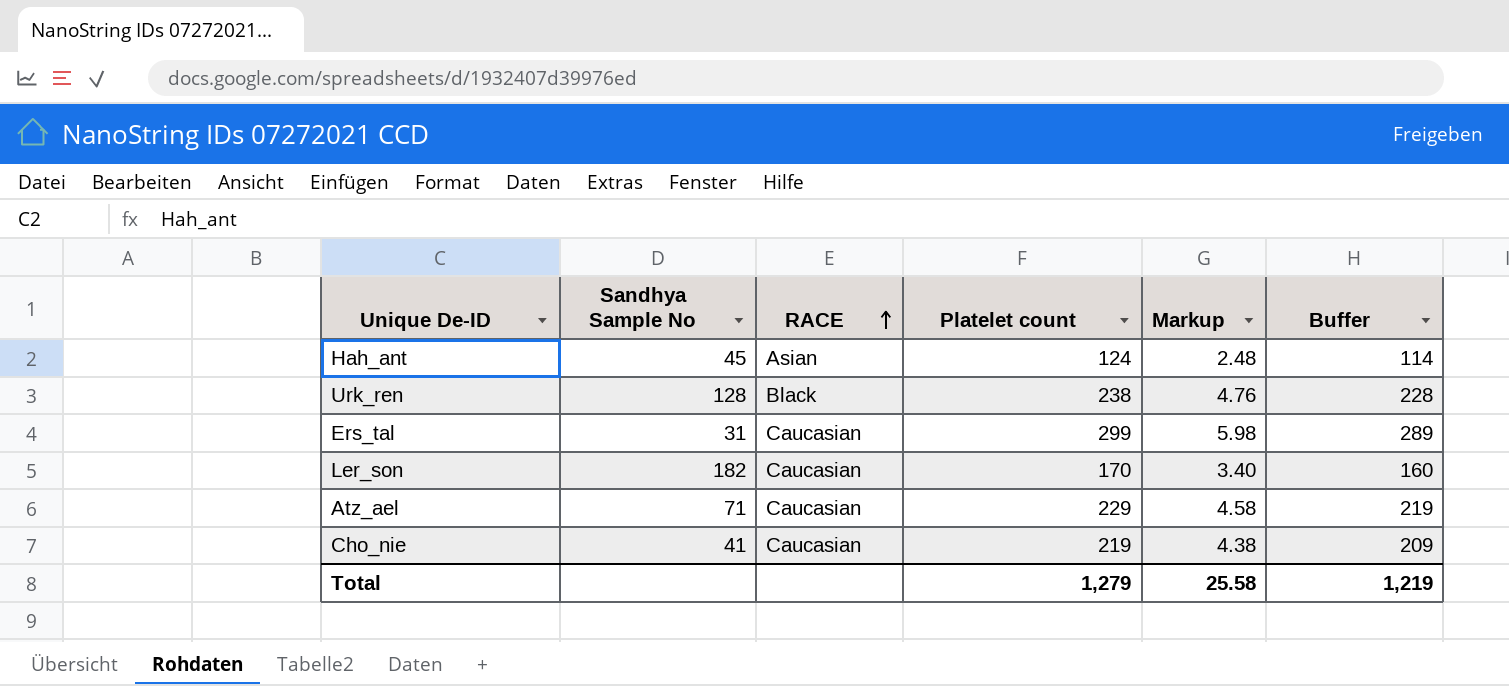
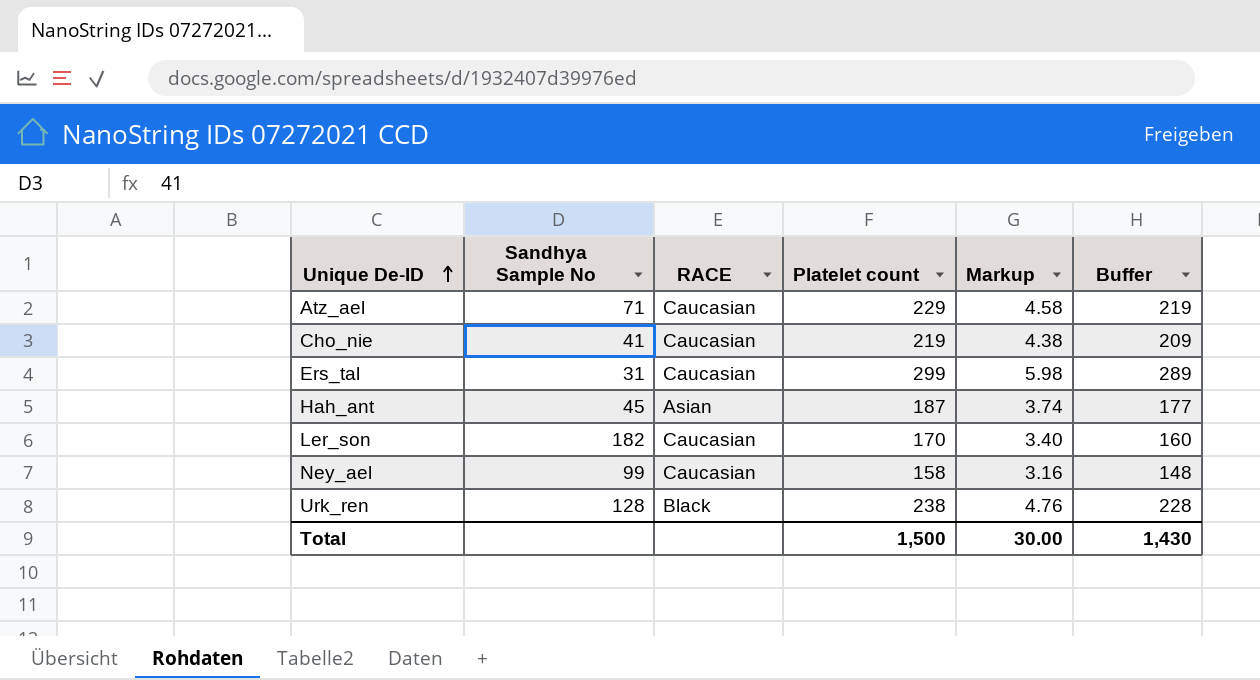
row order: RACE ascending -> Unique De-ID ascending
Hah_ant | Platelet count: 124 -> 187
Hah_ant | Markup: 2.48 -> 3.74
Hah_ant | Buffer: 114 -> 177
row Ney_ael: none -> 99 | Caucasian | 158 | 3.16 | 148
Total | Platelet count: 1,279 -> 1,500
Total | Markup: 25.58 -> 30.00
Total | Buffer: 1,219 -> 1,430

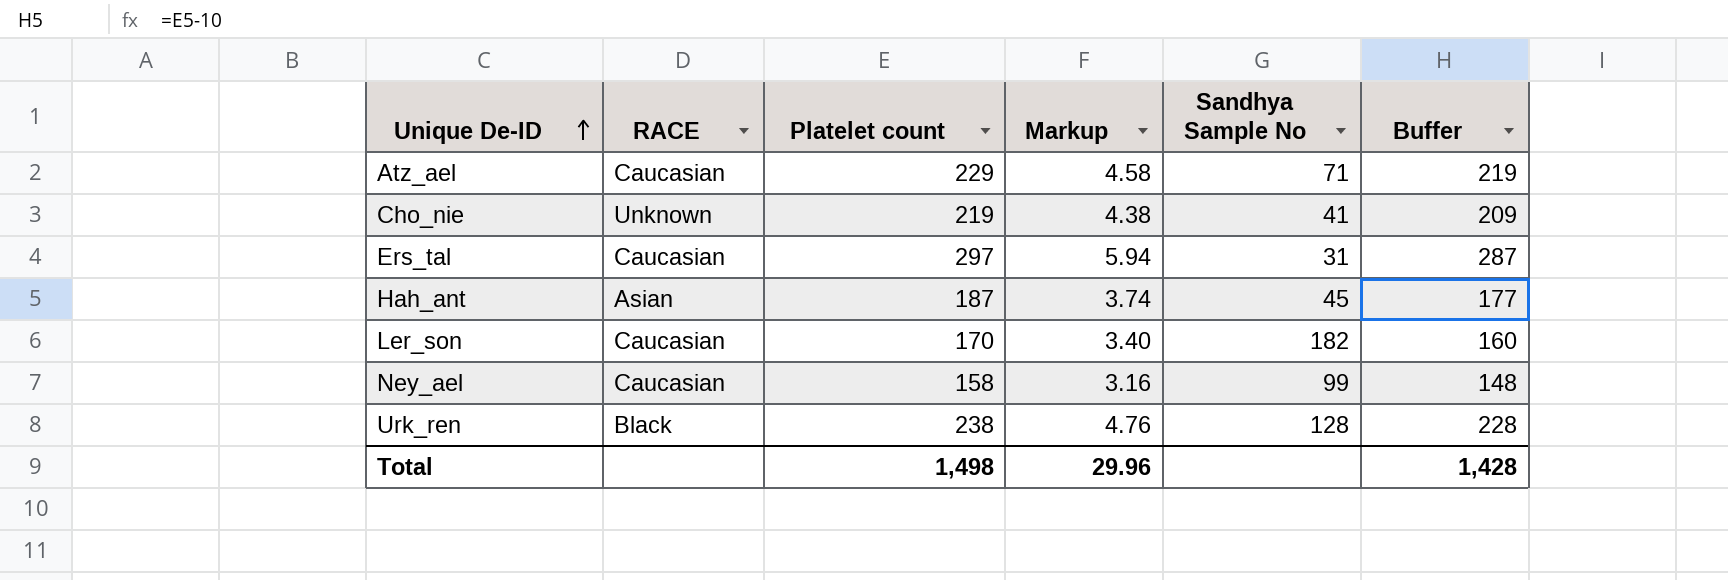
column Sandhya Sample No | position: 2 -> 5
Cho_nie | RACE: Caucasian -> Unknown
Ers_tal | Platelet count: 299 -> 297
Ers_tal | Markup: 5.98 -> 5.94
Ers_tal | Buffer: 289 -> 287
Total | Platelet count: 1,500 -> 1,498
Total | Markup: 30.00 -> 29.96
Total | Buffer: 1,430 -> 1,428

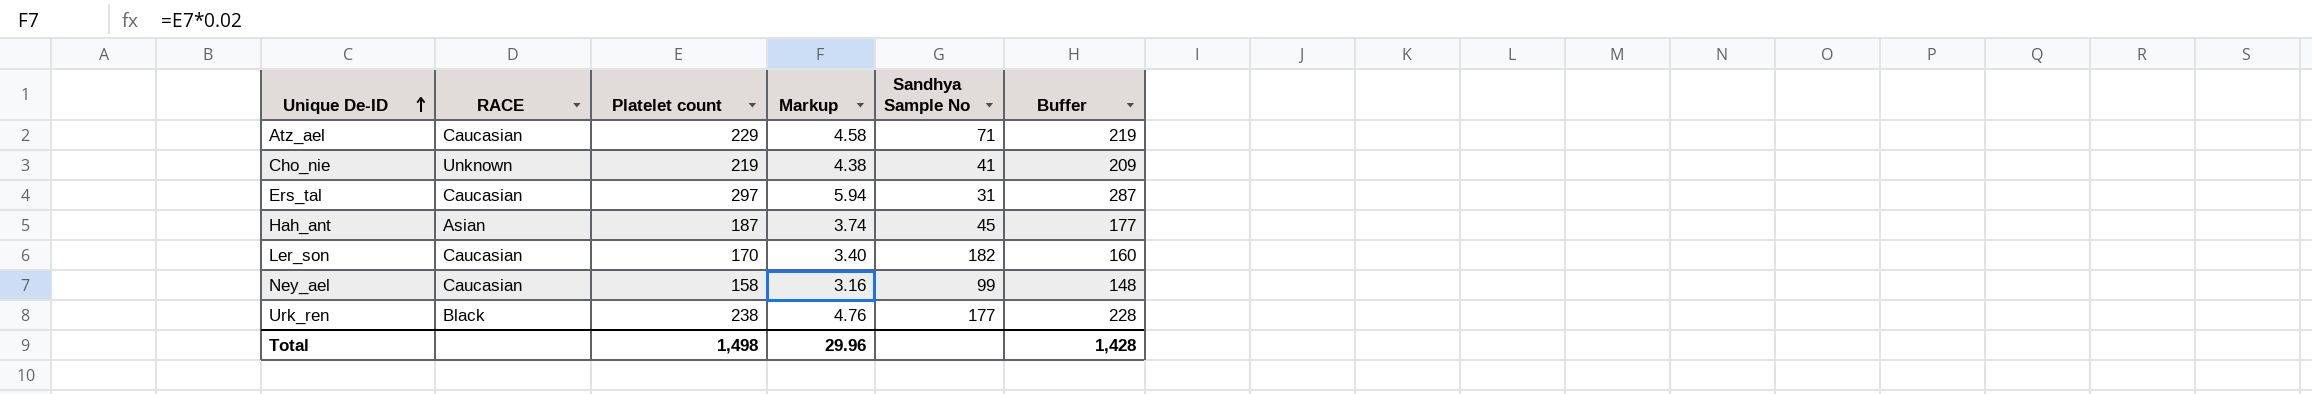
Urk_ren | Sandhya Sample No: 128 -> 177

